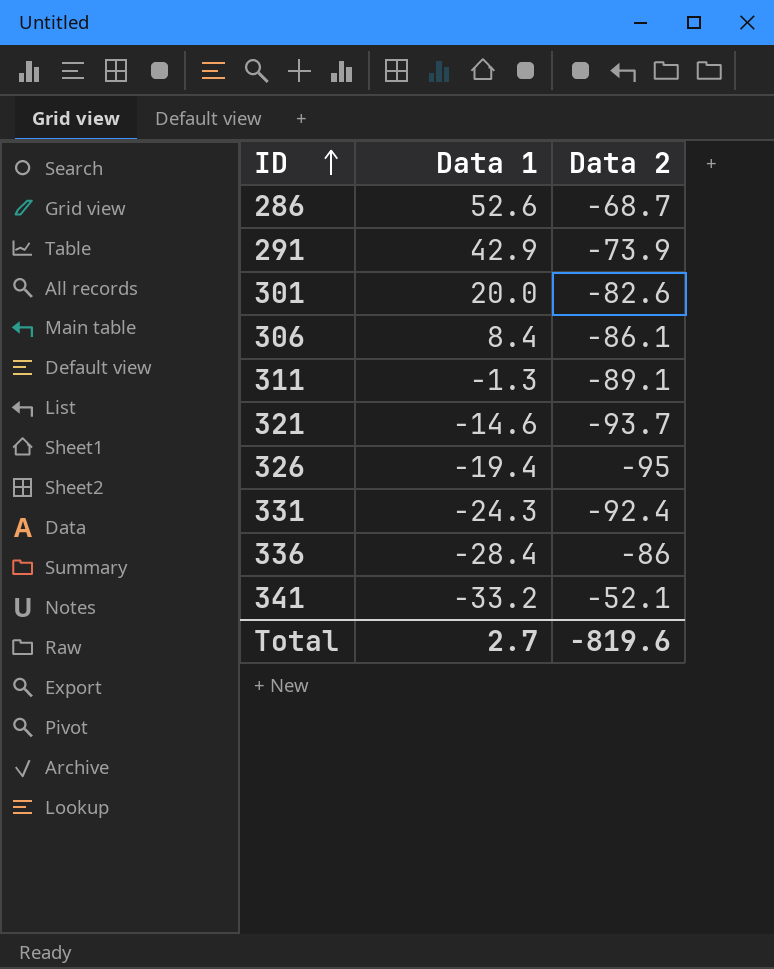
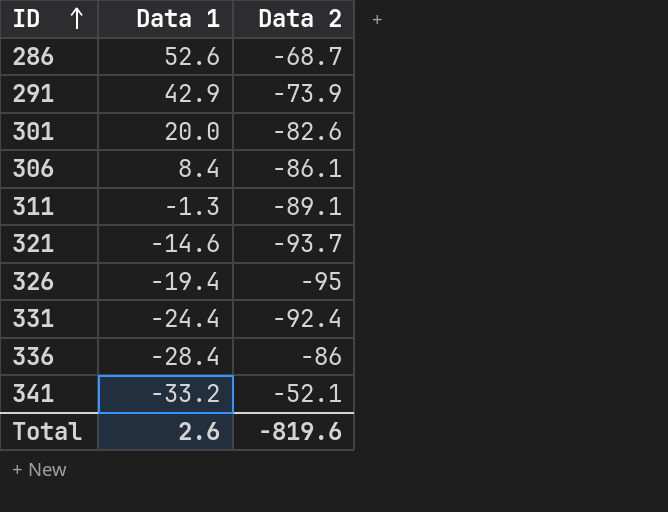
331 | Data 1: -24.3 -> -24.4
Total | Data 1: 2.7 -> 2.6

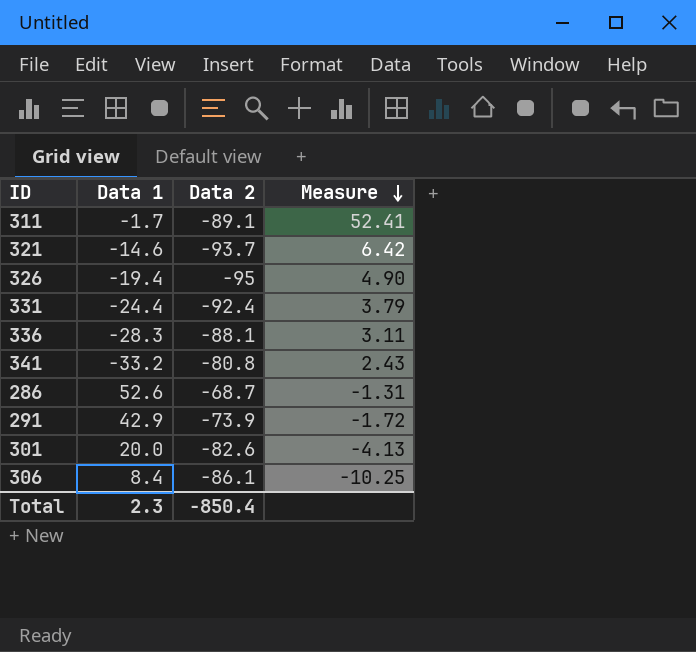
row order: ID ascending -> Measure descending
column Measure | formula: none -> [Data 2] / [Data 1]
311 | Data 1: -1.3 -> -1.7
336 | Data 1: -28.4 -> -28.3
336 | Data 2: -86 -> -88.1
341 | Data 2: -52.1 -> -80.8
Total | Data 1: 2.6 -> 2.3
Total | Data 2: -819.6 -> -850.4

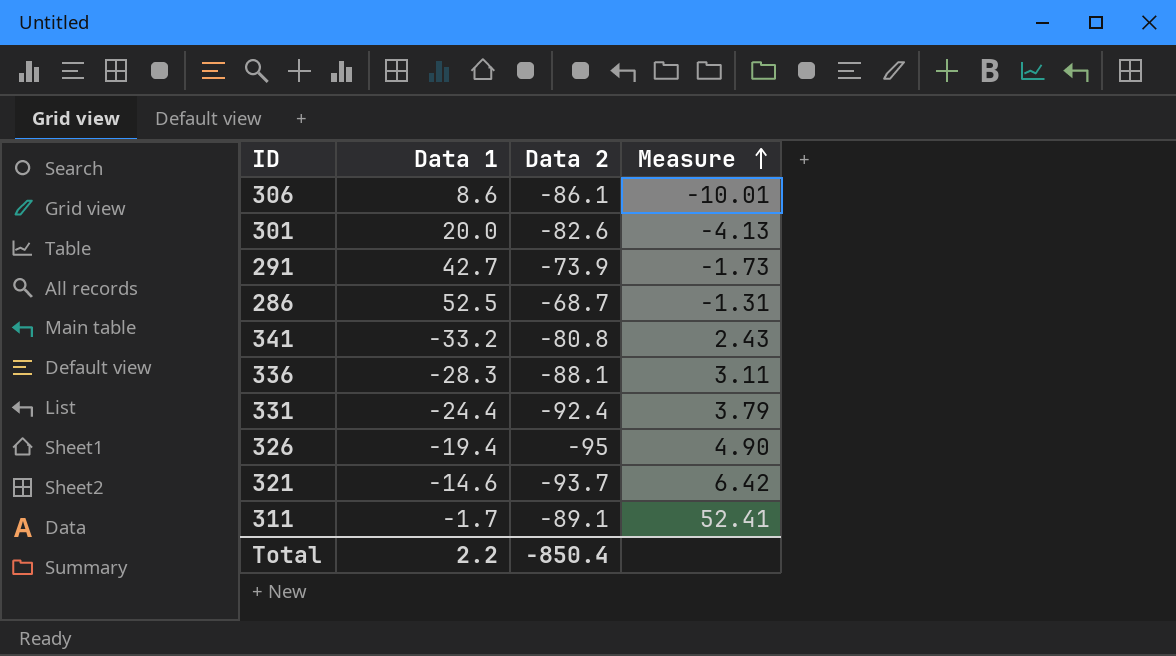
row order: Measure descending -> Measure ascending
306 | Data 1: 8.4 -> 8.6
306 | Measure: -10.25 -> -10.01
291 | Data 1: 42.9 -> 42.7
291 | Measure: -1.72 -> -1.73
286 | Data 1: 52.6 -> 52.5
Total | Data 1: 2.3 -> 2.2

